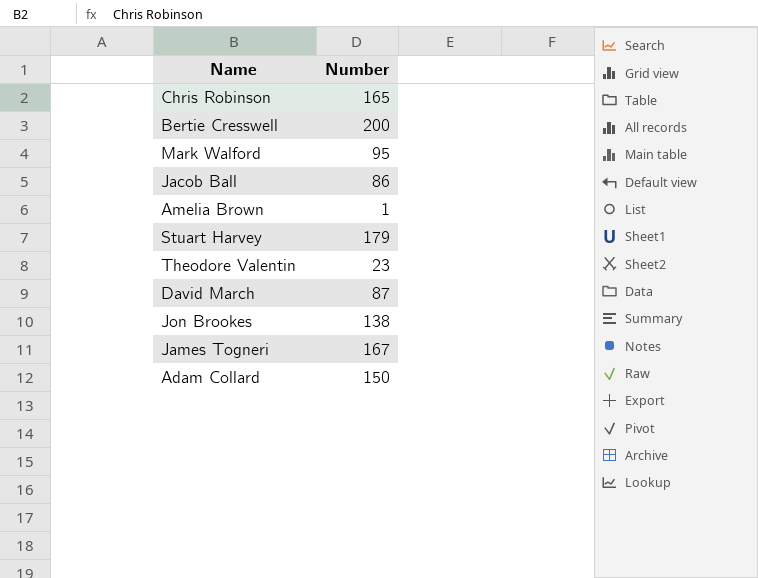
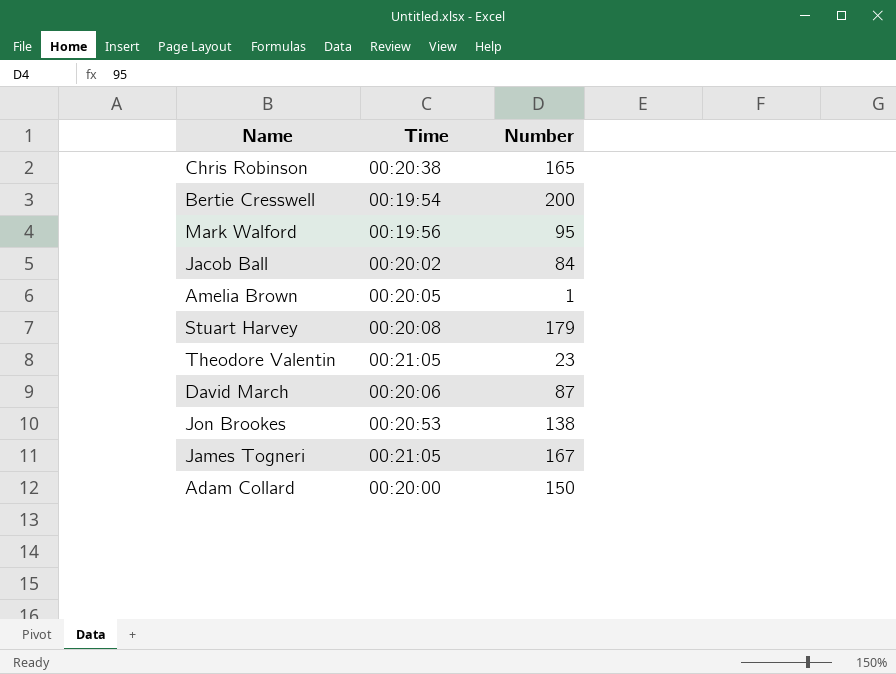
column Time | position: none -> 2
Jacob Ball | Number: 86 -> 84

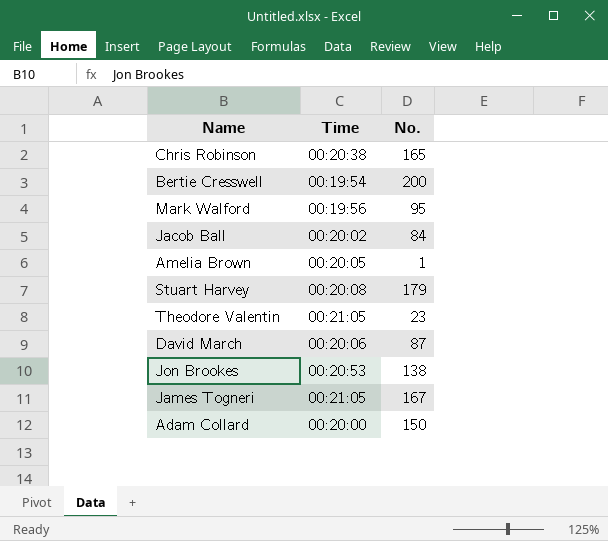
column name: Number -> No.

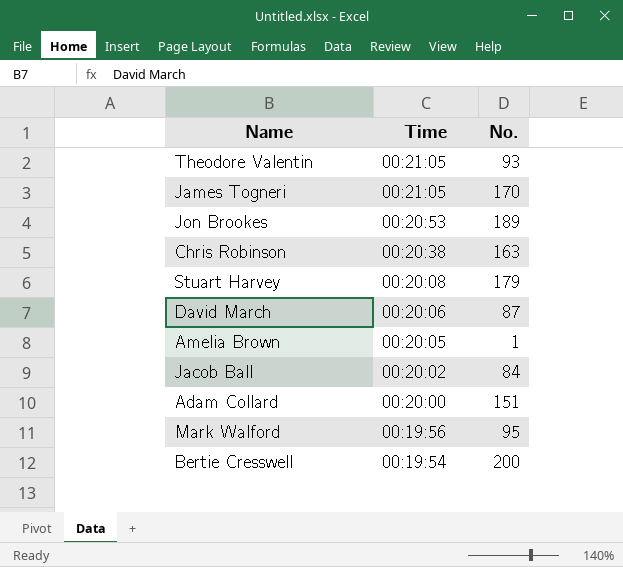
row order: none -> Time descending
Theodore Valentin | No.: 23 -> 93
James Togneri | No.: 167 -> 170
Jon Brookes | No.: 138 -> 189
Chris Robinson | No.: 165 -> 163
Adam Collard | No.: 150 -> 151

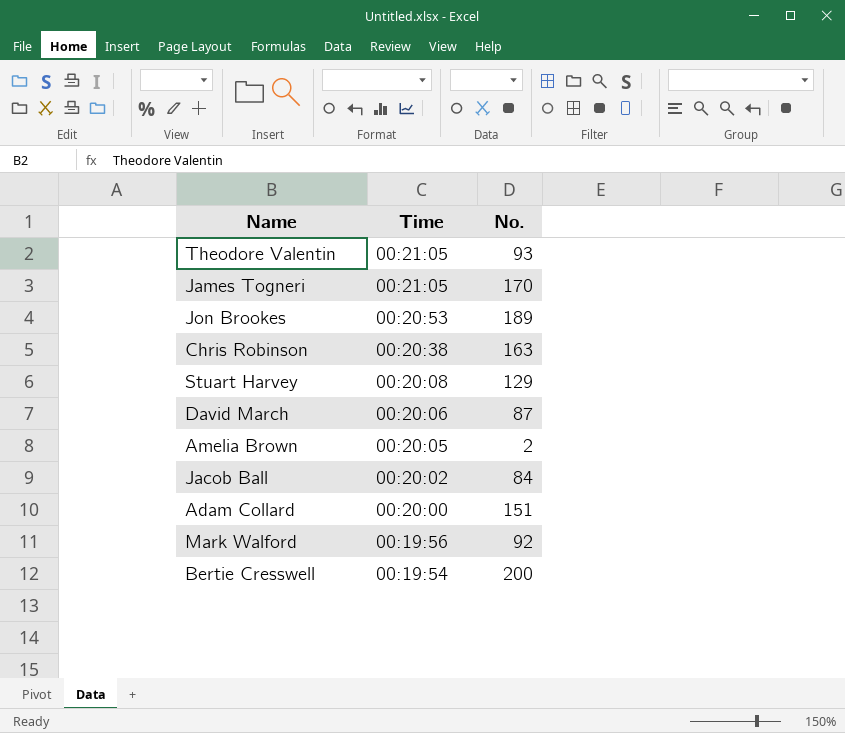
Stuart Harvey | No.: 179 -> 129
Amelia Brown | No.: 1 -> 2
Mark Walford | No.: 95 -> 92

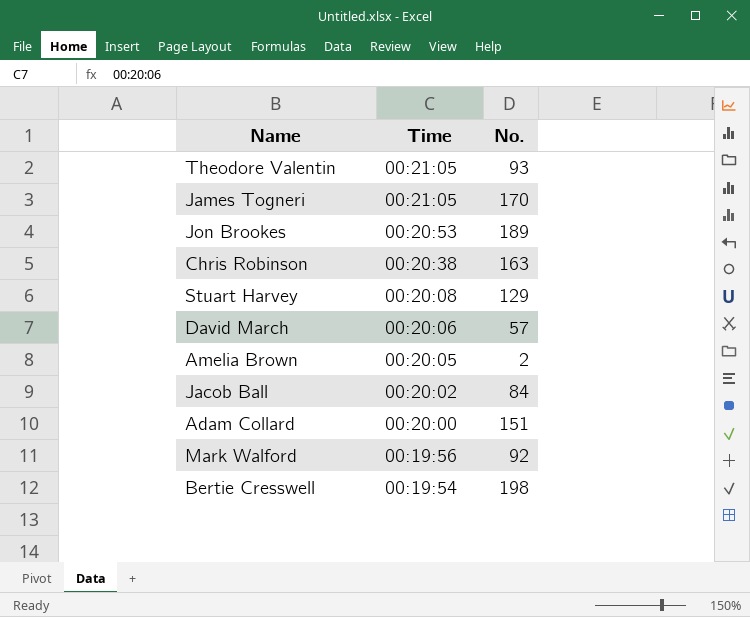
David March | No.: 87 -> 57
Bertie Cresswell | No.: 200 -> 198

